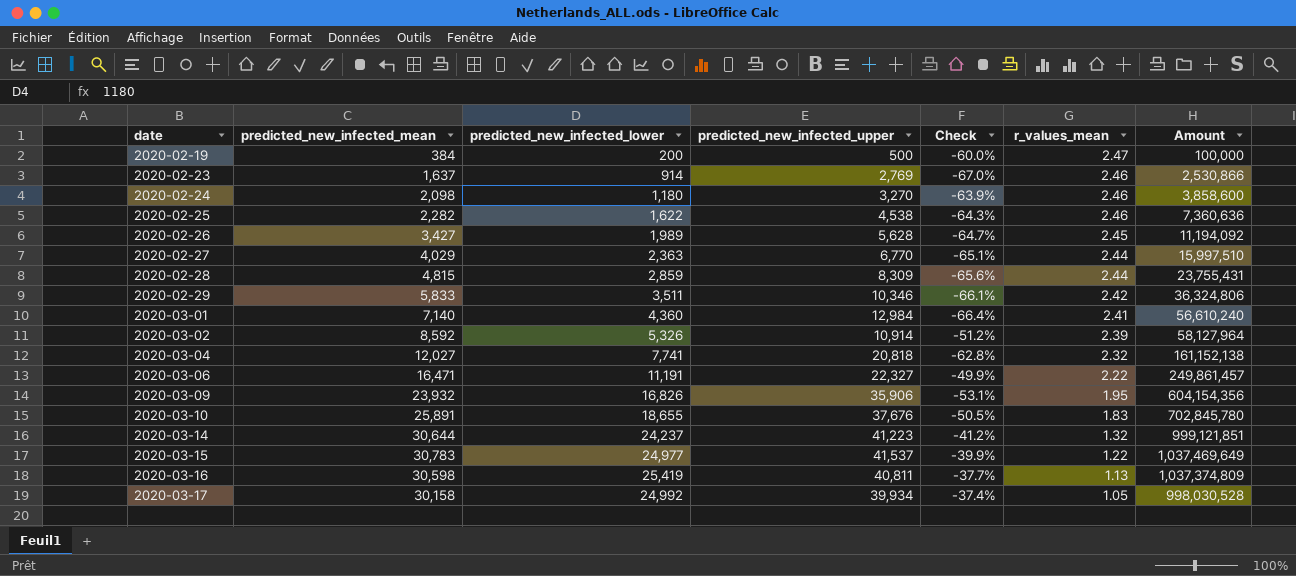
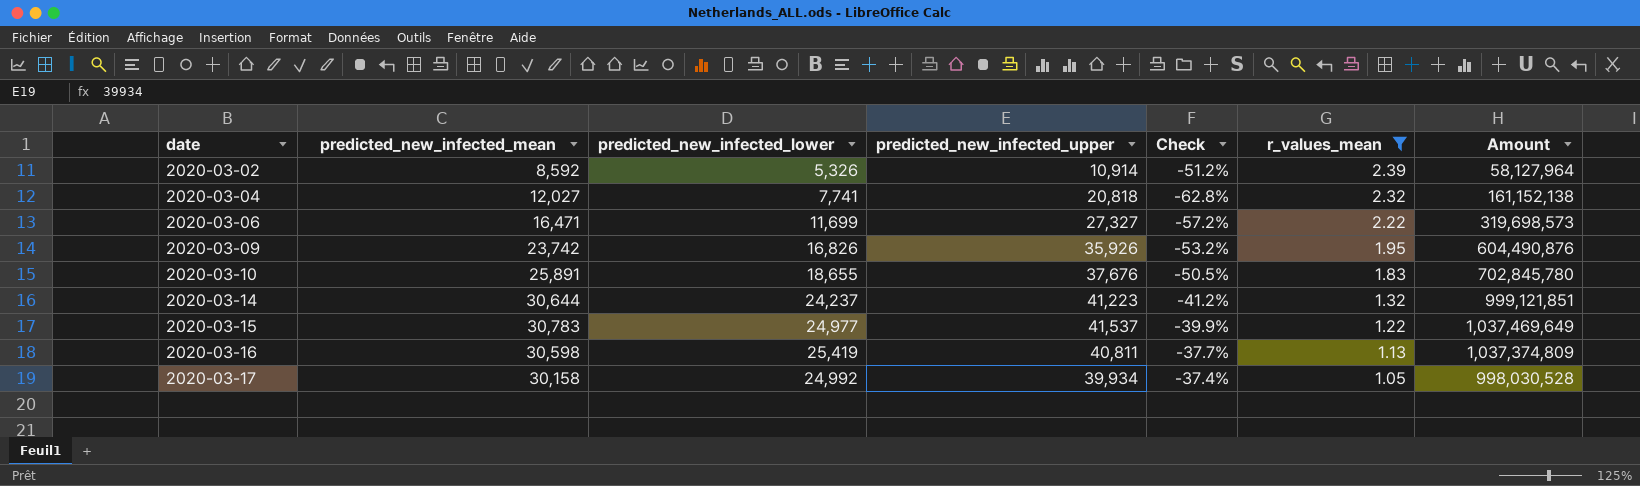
filter: none -> r_values_mean <= 2.39
2020-03-06 | predicted_new_infected_lower: 11,191 -> 11,699
2020-03-06 | predicted_new_infected_upper: 22,327 -> 27,327
2020-03-06 | Check: -49.9% -> -57.2%
2020-03-06 | Amount: 249,861,457 -> 319,698,573
2020-03-09 | predicted_new_infected_mean: 23,932 -> 23,742
2020-03-09 | predicted_new_infected_upper: 35,906 -> 35,926
2020-03-09 | Check: -53.1% -> -53.2%
2020-03-09 | Amount: 604,154,356 -> 604,490,876

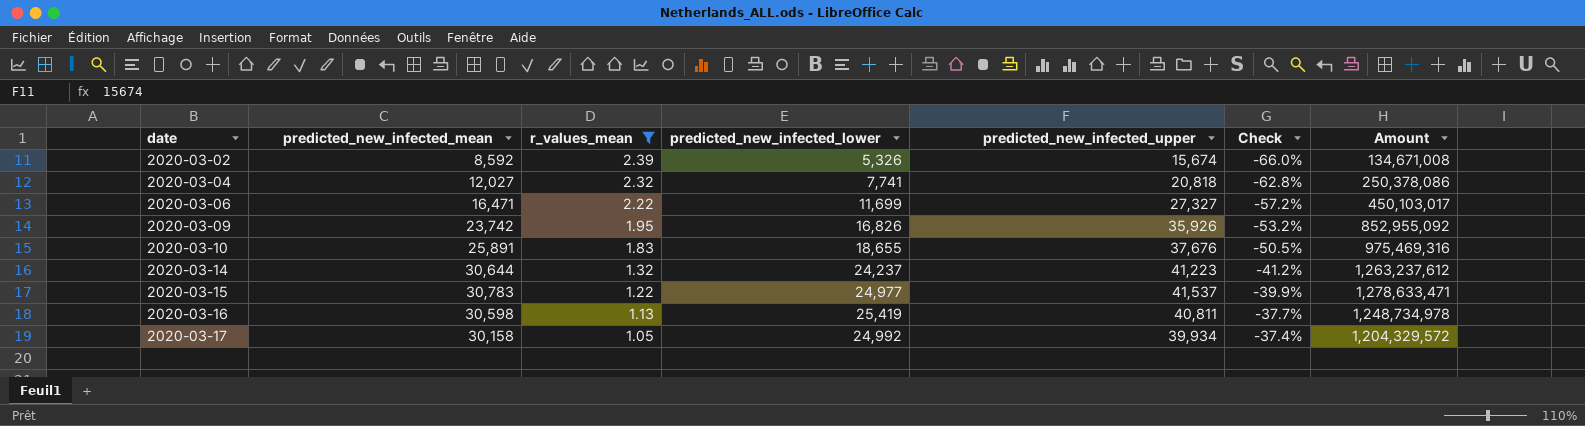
column r_values_mean | position: 6 -> 3
column Amount | formula: [predicted_new_infected_lower] * [predicted_new_infected_upper] -> [predicted_new_infected_mean] * [predicted_new_infected_upper]
2020-03-02 | predicted_new_infected_upper: 10,914 -> 15,674
2020-03-02 | Check: -51.2% -> -66.0%

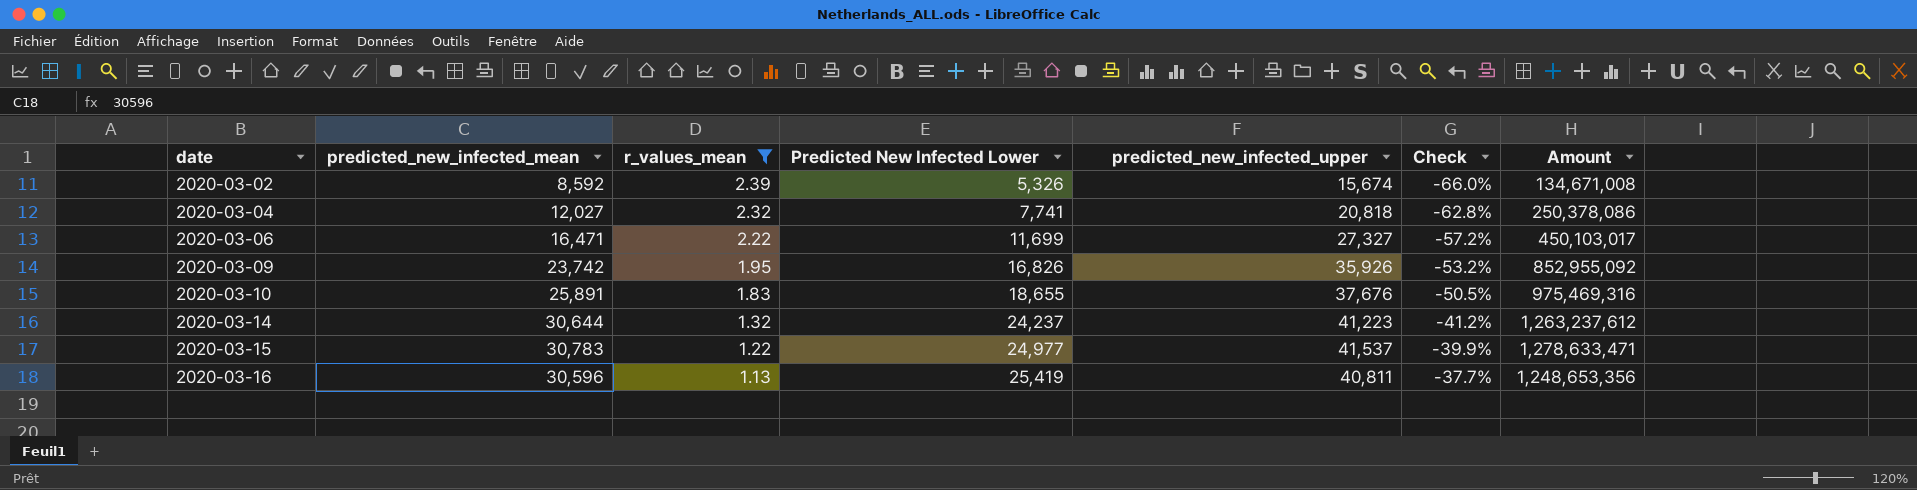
column name: predicted_new_infected_lower -> Predicted New Infected Lower
row 2020-03-17: 30,158 | 1.05 | 24,992 | 39,934 | -37.4% | 1,204,329,572 -> none
2020-03-16 | predicted_new_infected_mean: 30,598 -> 30,596
2020-03-16 | Amount: 1,248,734,978 -> 1,248,653,356

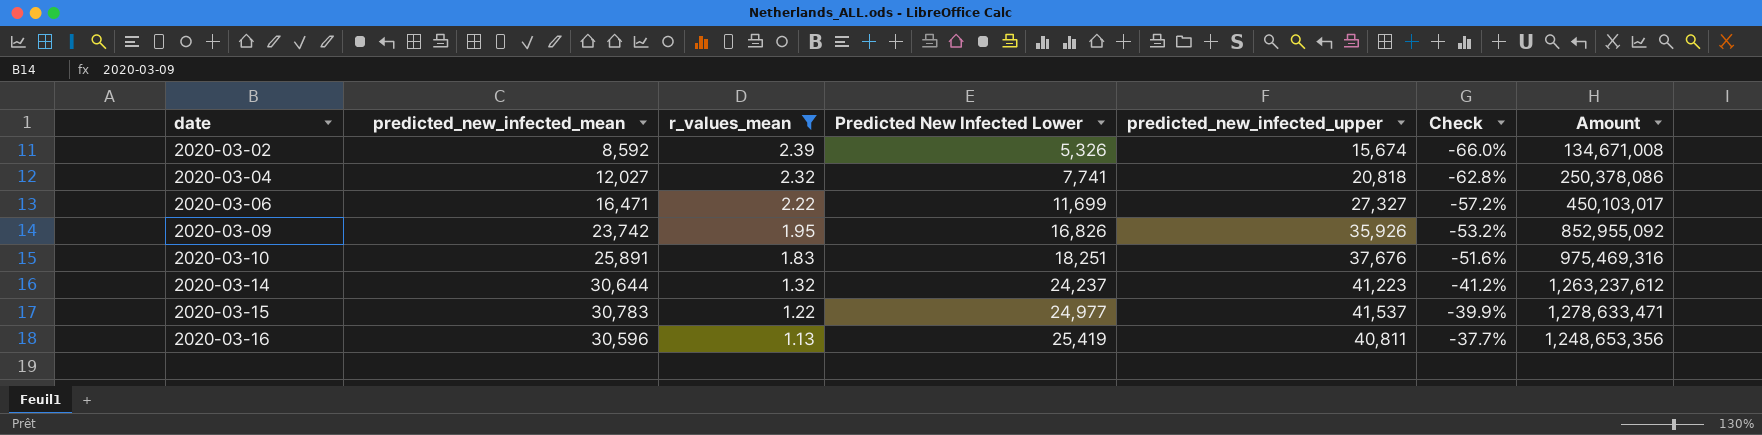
2020-03-10 | Predicted New Infected Lower: 18,655 -> 18,251
2020-03-10 | Check: -50.5% -> -51.6%

